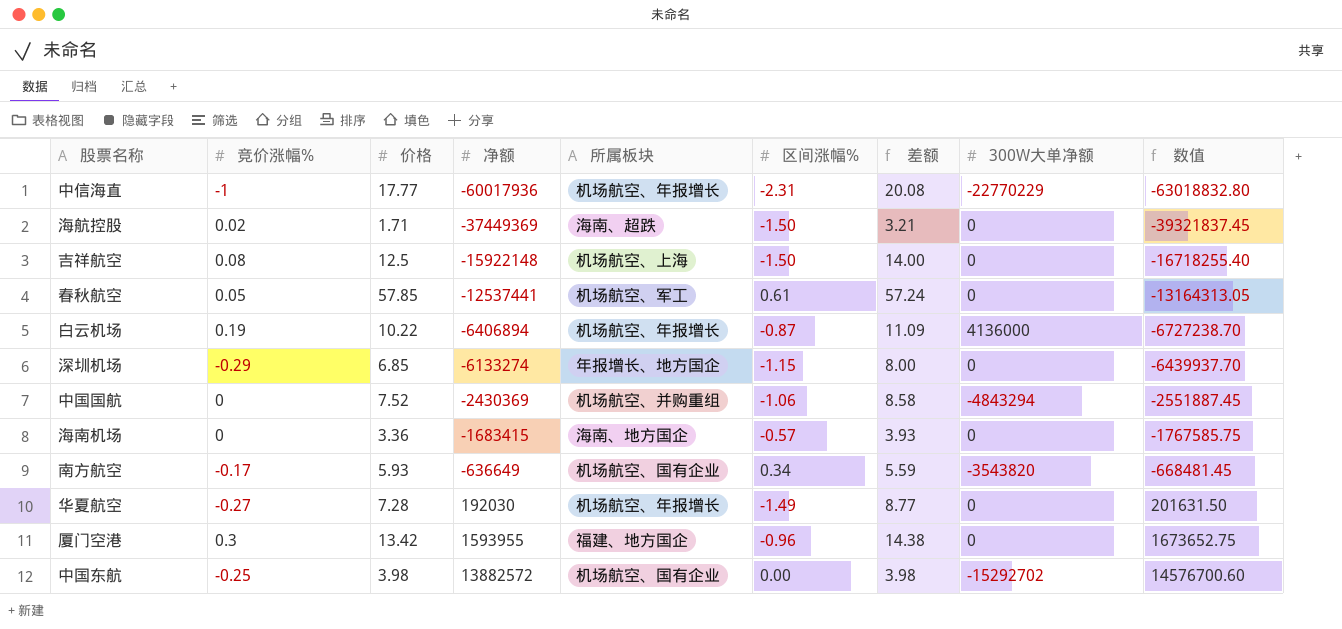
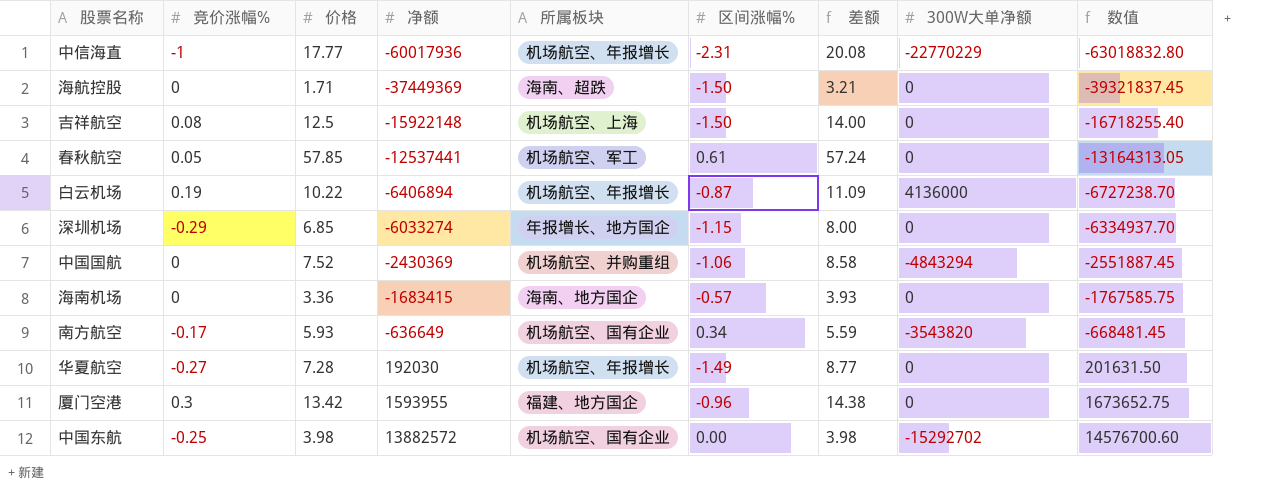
海航控股 | 竞价涨幅%: 0.02 -> 0
深圳机场 | 净额: -6133274 -> -6033274
深圳机场 | 数值: -6439937.70 -> -6334937.70

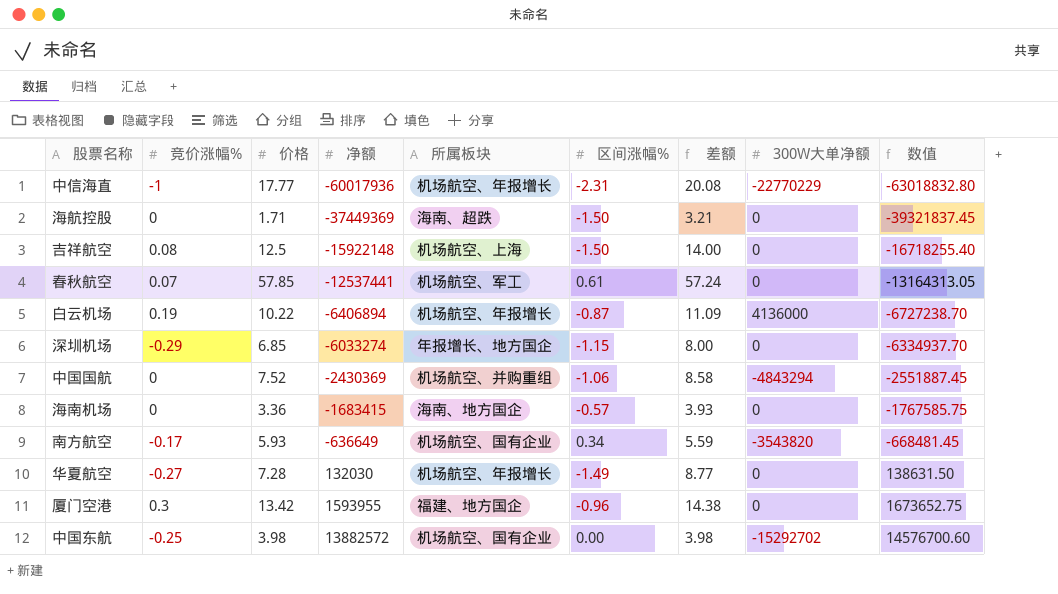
春秋航空 | 竞价涨幅%: 0.05 -> 0.07
华夏航空 | 净额: 192030 -> 132030
华夏航空 | 数值: 201631.50 -> 138631.50

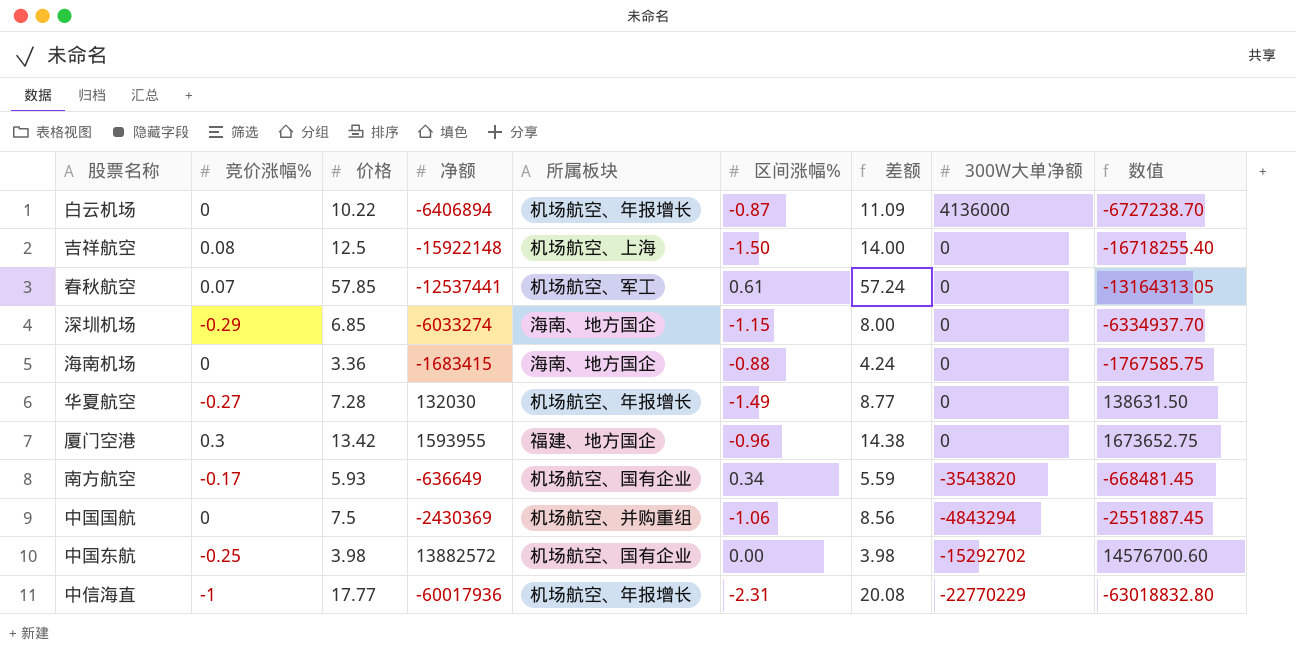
row order: 净额 ascending -> 300W大单净额 descending
row 海航控股: 0 | 1.71 | -37449369 | 海南、超跌 | -1.50 | 3.21 | 0 | -39321837.45 -> none
白云机场 | 竞价涨幅%: 0.19 -> 0
深圳机场 | 所属板块: 年报增长、地方国企 -> 海南、地方国企
海南机场 | 区间涨幅%: -0.57 -> -0.88
海南机场 | 差额: 3.93 -> 4.24
中国国航 | 价格: 7.52 -> 7.5
中国国航 | 差额: 8.58 -> 8.56

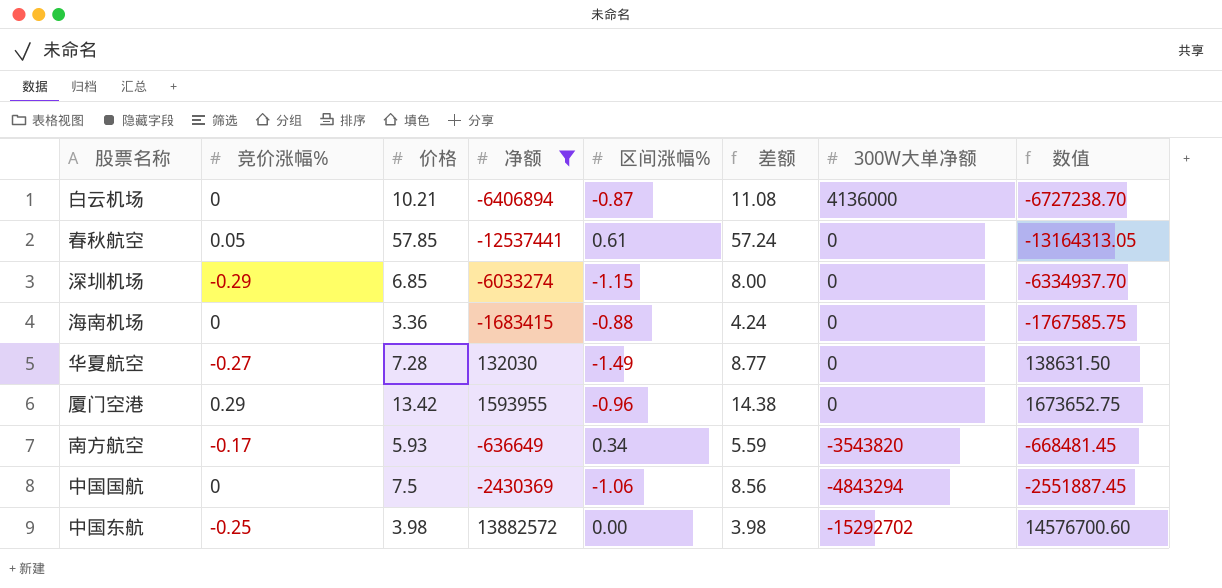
filter: none -> 净额 >= -12537441
column 所属板块 | position: 5 -> none
白云机场 | 价格: 10.22 -> 10.21
白云机场 | 差额: 11.09 -> 11.08
春秋航空 | 竞价涨幅%: 0.07 -> 0.05
厦门空港 | 竞价涨幅%: 0.3 -> 0.29

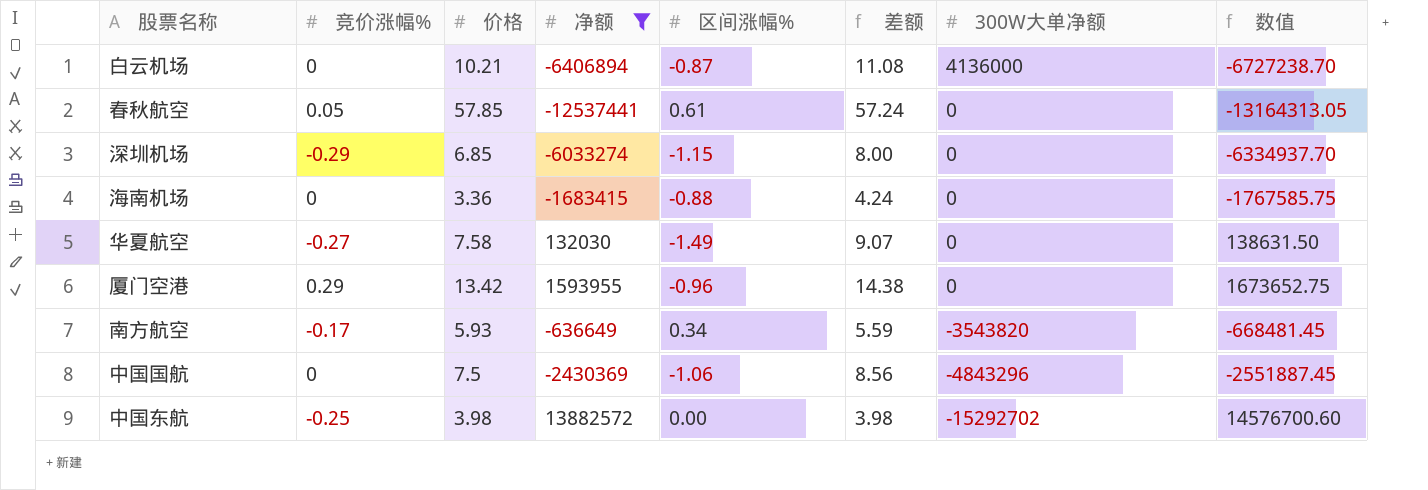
华夏航空 | 价格: 7.28 -> 7.58
华夏航空 | 差额: 8.77 -> 9.07
中国国航 | 300W大单净额: -4843294 -> -4843296

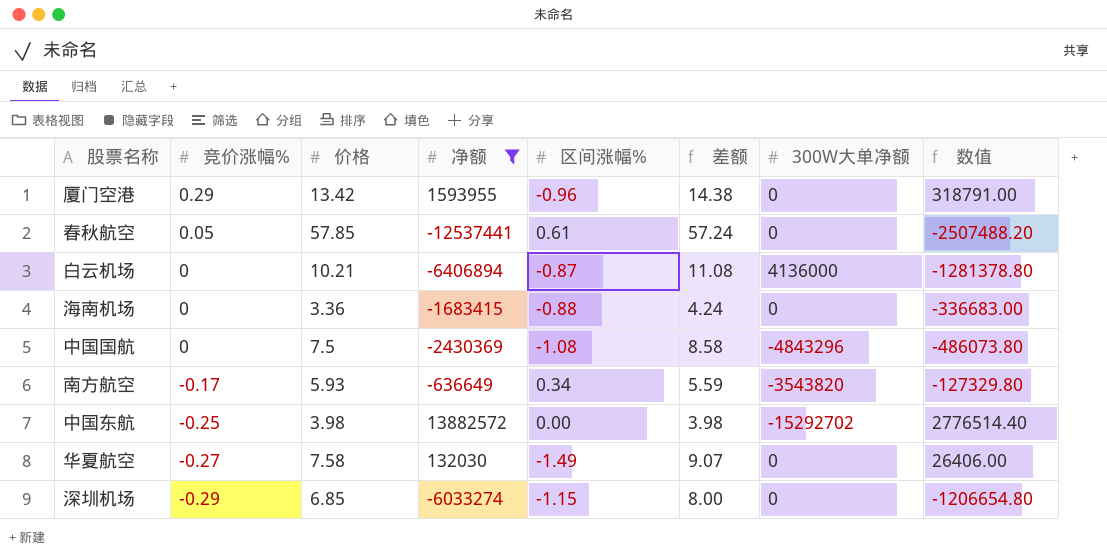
row order: 300W大单净额 descending -> 竞价涨幅% descending
column 数值 | formula: [净额] * 1.05 -> [净额] * 0.2
中国国航 | 区间涨幅%: -1.06 -> -1.08
中国国航 | 差额: 8.56 -> 8.58

